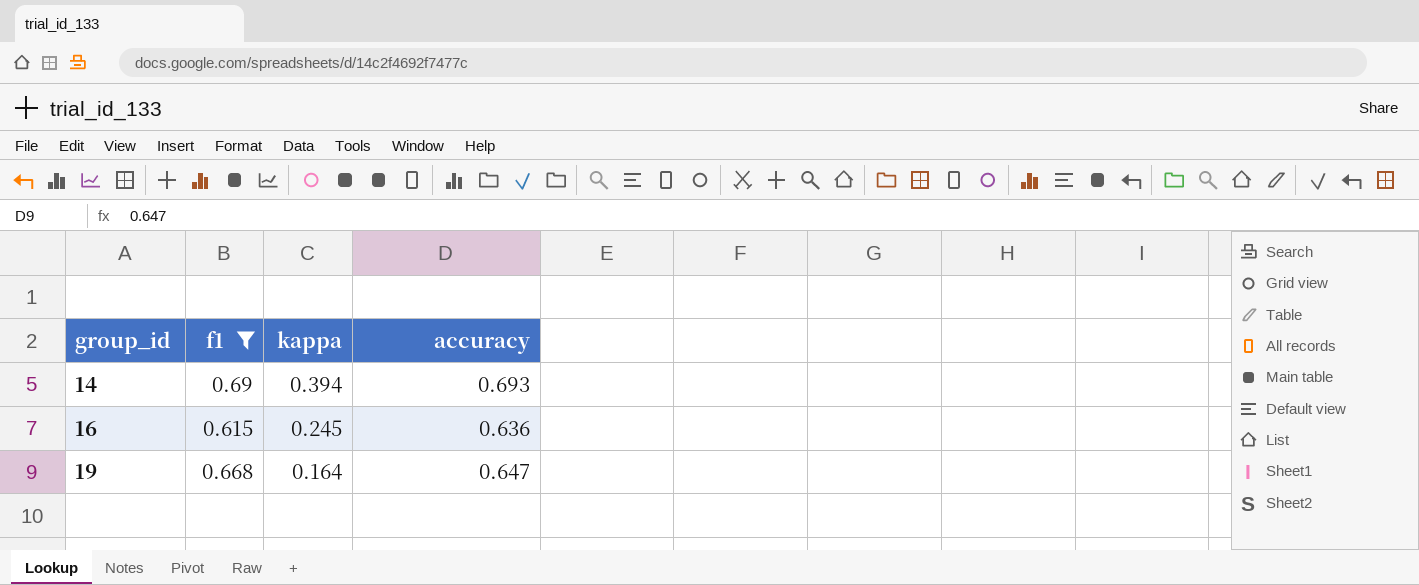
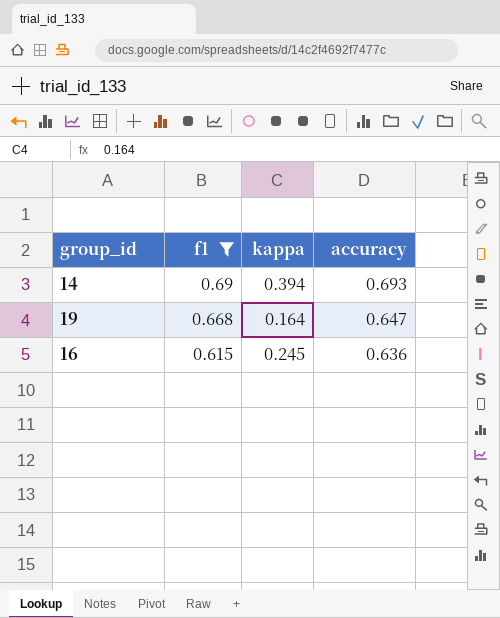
row order: group_id ascending -> f1 descending

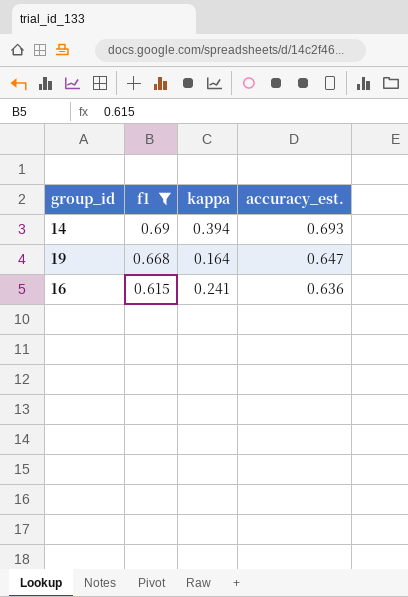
column name: accuracy -> accuracy_est.
16 | kappa: 0.245 -> 0.241

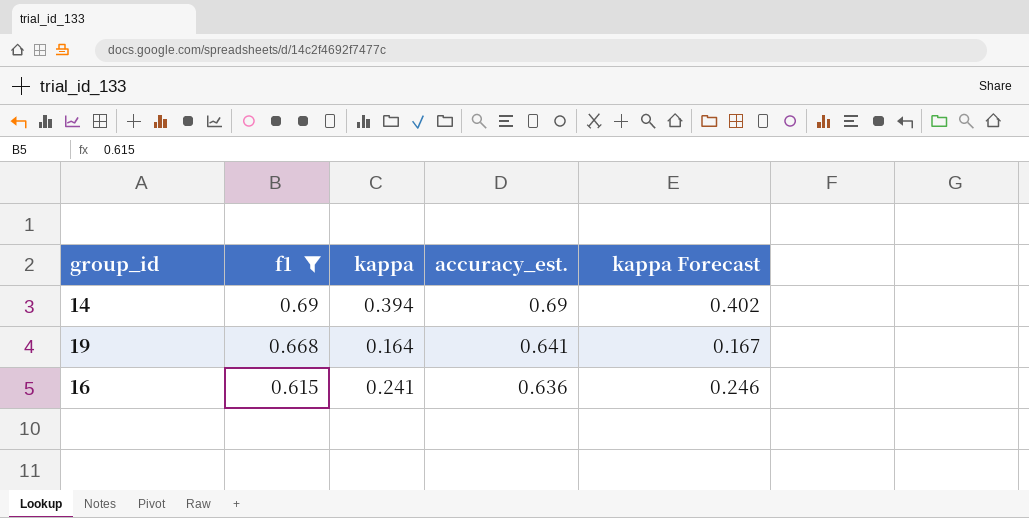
column kappa Forecast | formula: none -> [kappa] * 1.02
14 | accuracy_est.: 0.693 -> 0.69
19 | accuracy_est.: 0.647 -> 0.641

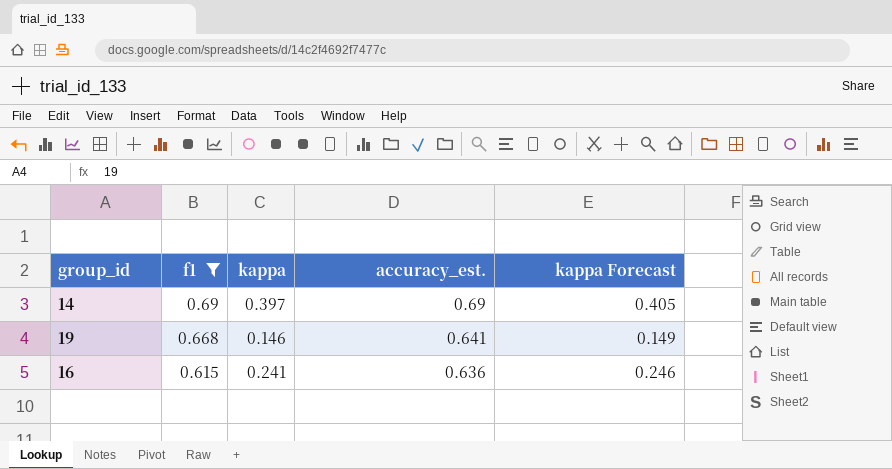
14 | kappa: 0.394 -> 0.397
14 | kappa Forecast: 0.402 -> 0.405
19 | kappa: 0.164 -> 0.146
19 | kappa Forecast: 0.167 -> 0.149

